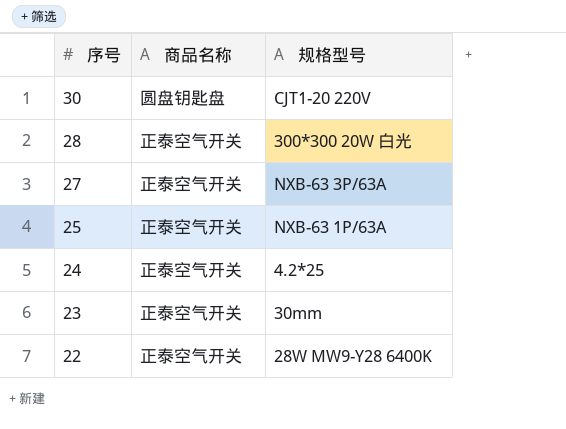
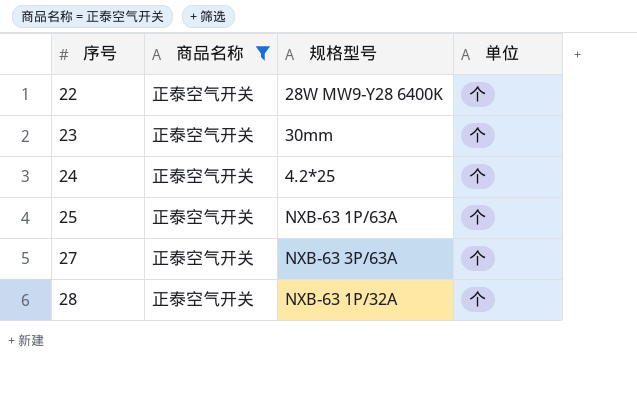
filter: none -> 商品名称 = 正泰空气开关
row order: 序号 descending -> 序号 ascending
column 单位 | position: none -> 4
28 | 规格型号: 300*300 20W 白光 -> NXB-63 1P/32A

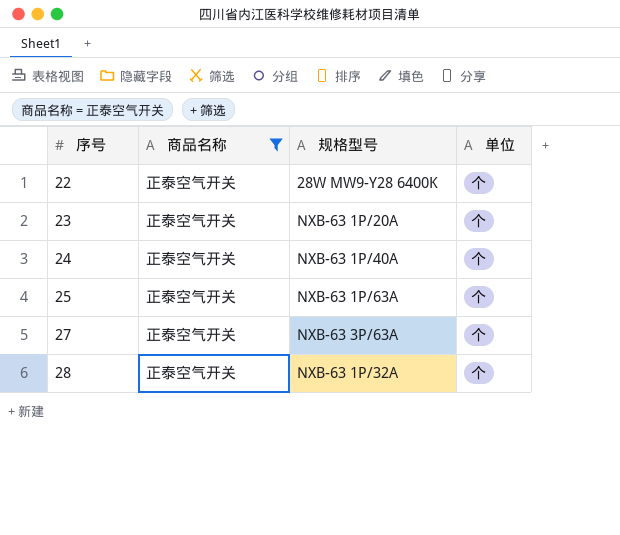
23 | 规格型号: 30mm -> NXB-63 1P/20A
24 | 规格型号: 4.2*25 -> NXB-63 1P/40A

